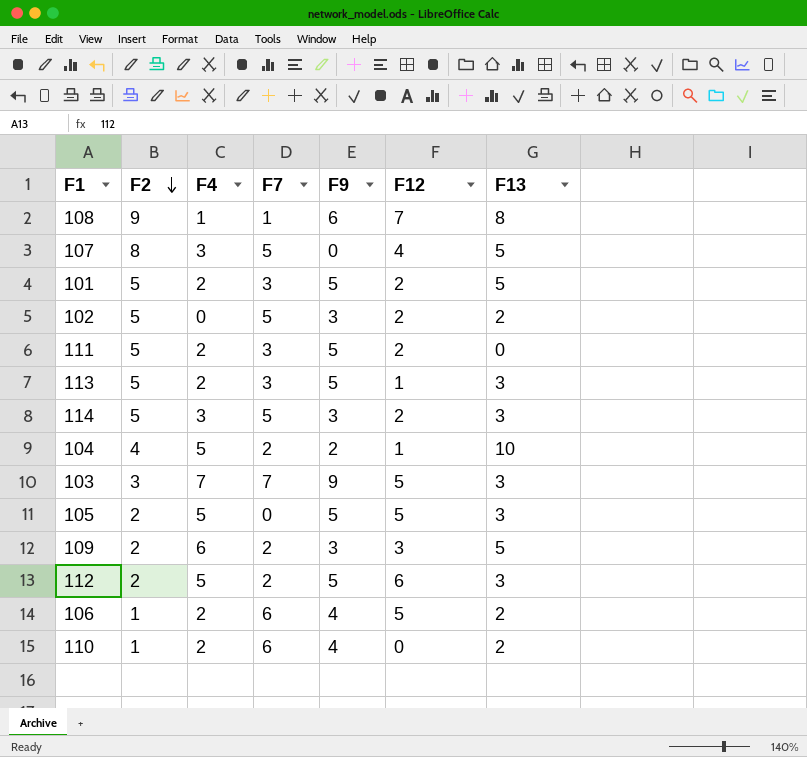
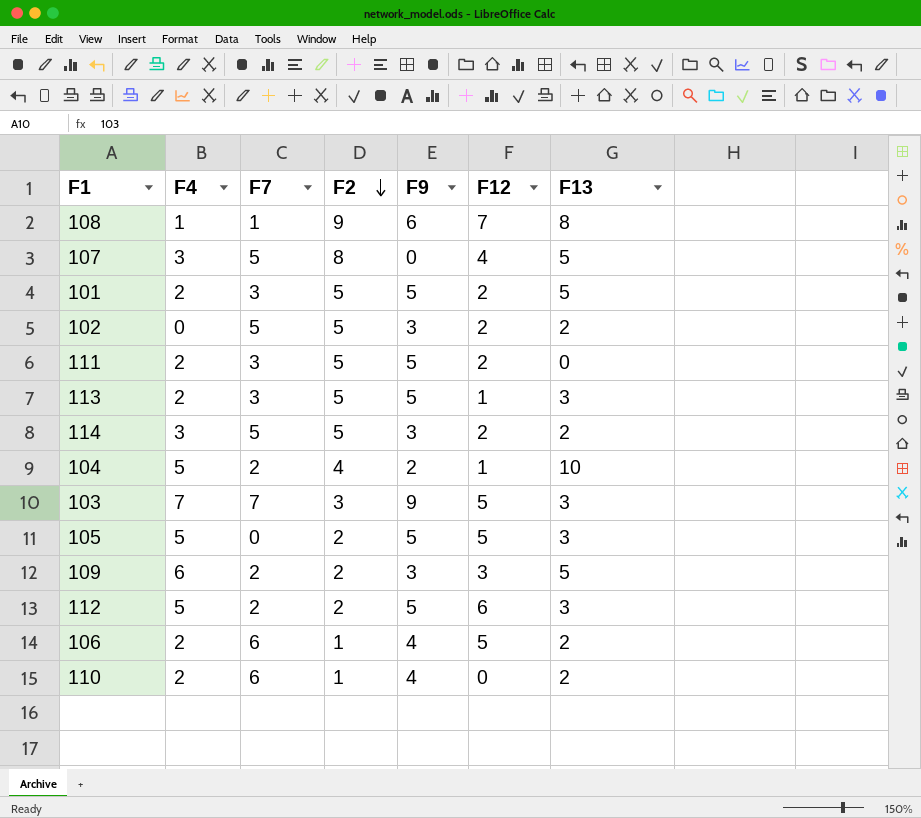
column F2 | position: 2 -> 4
114 | F13: 3 -> 2

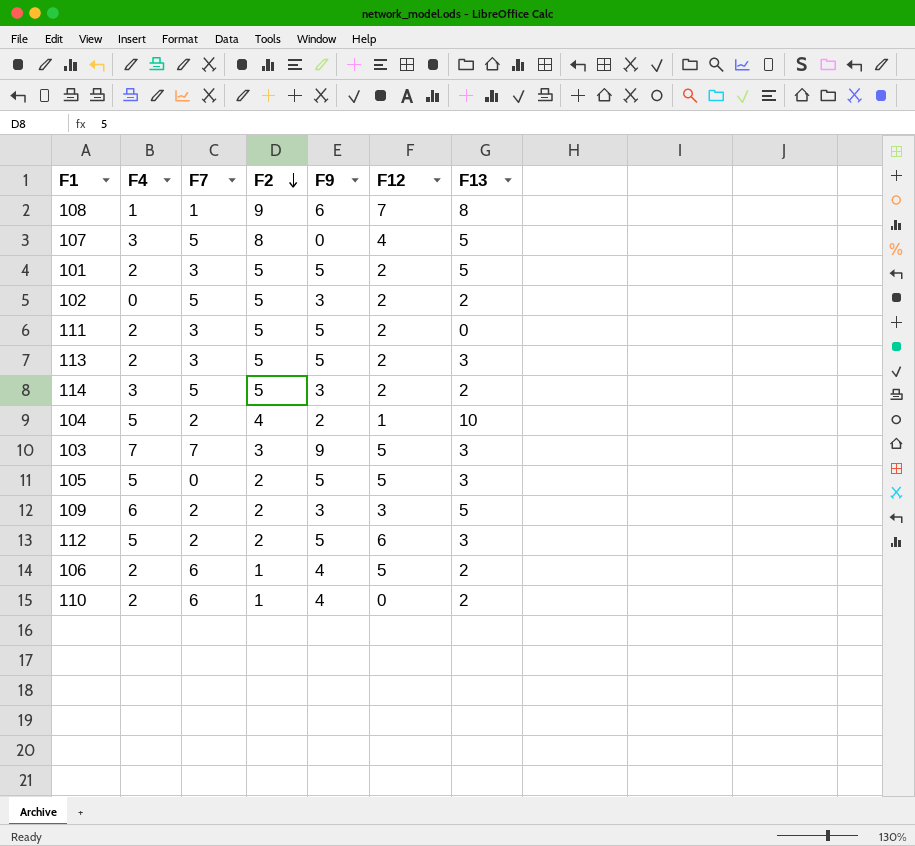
113 | F12: 1 -> 2

